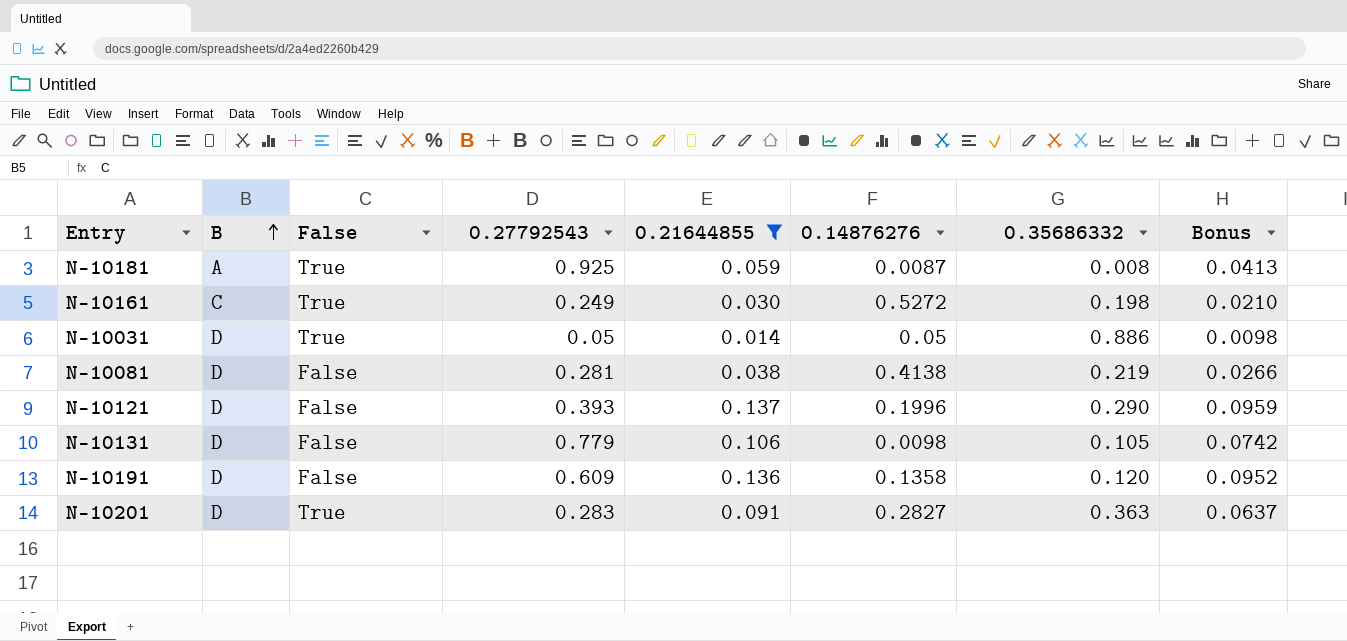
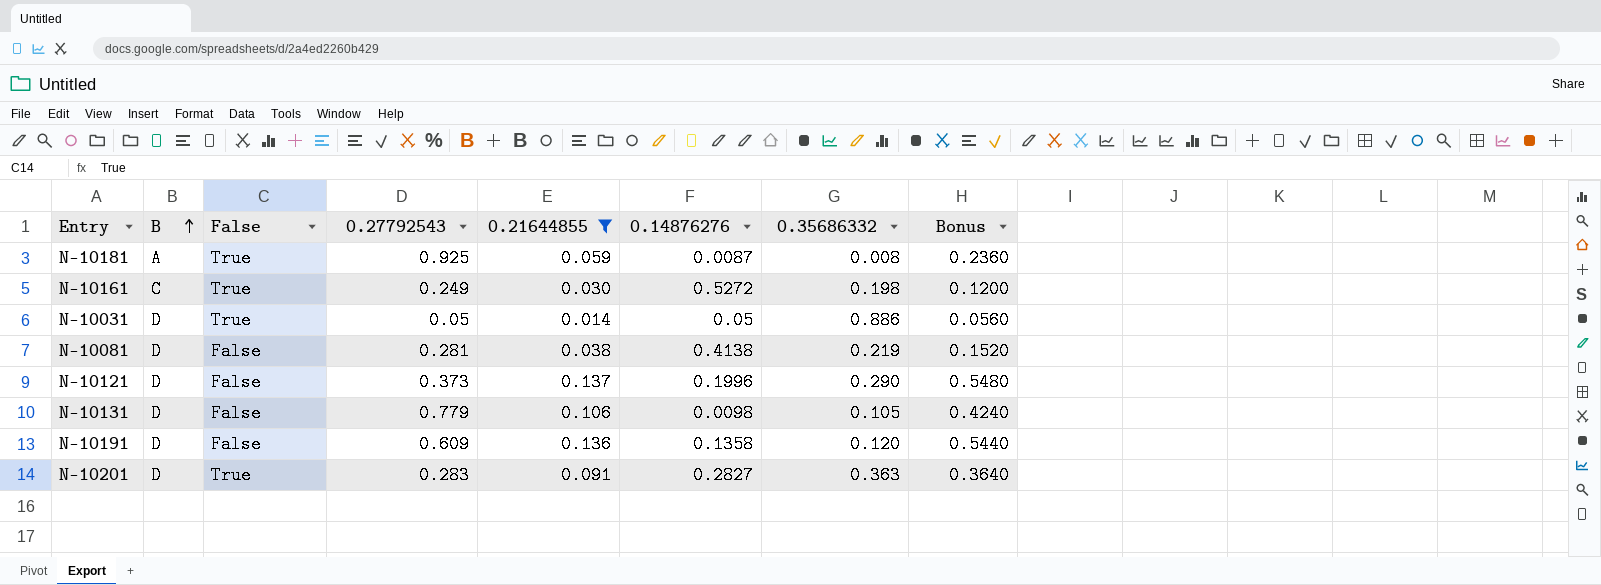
column Bonus | formula: [0.21644855] * 0.7 -> [0.21644855] * 4
N-10121 | 0.27792543: 0.393 -> 0.373

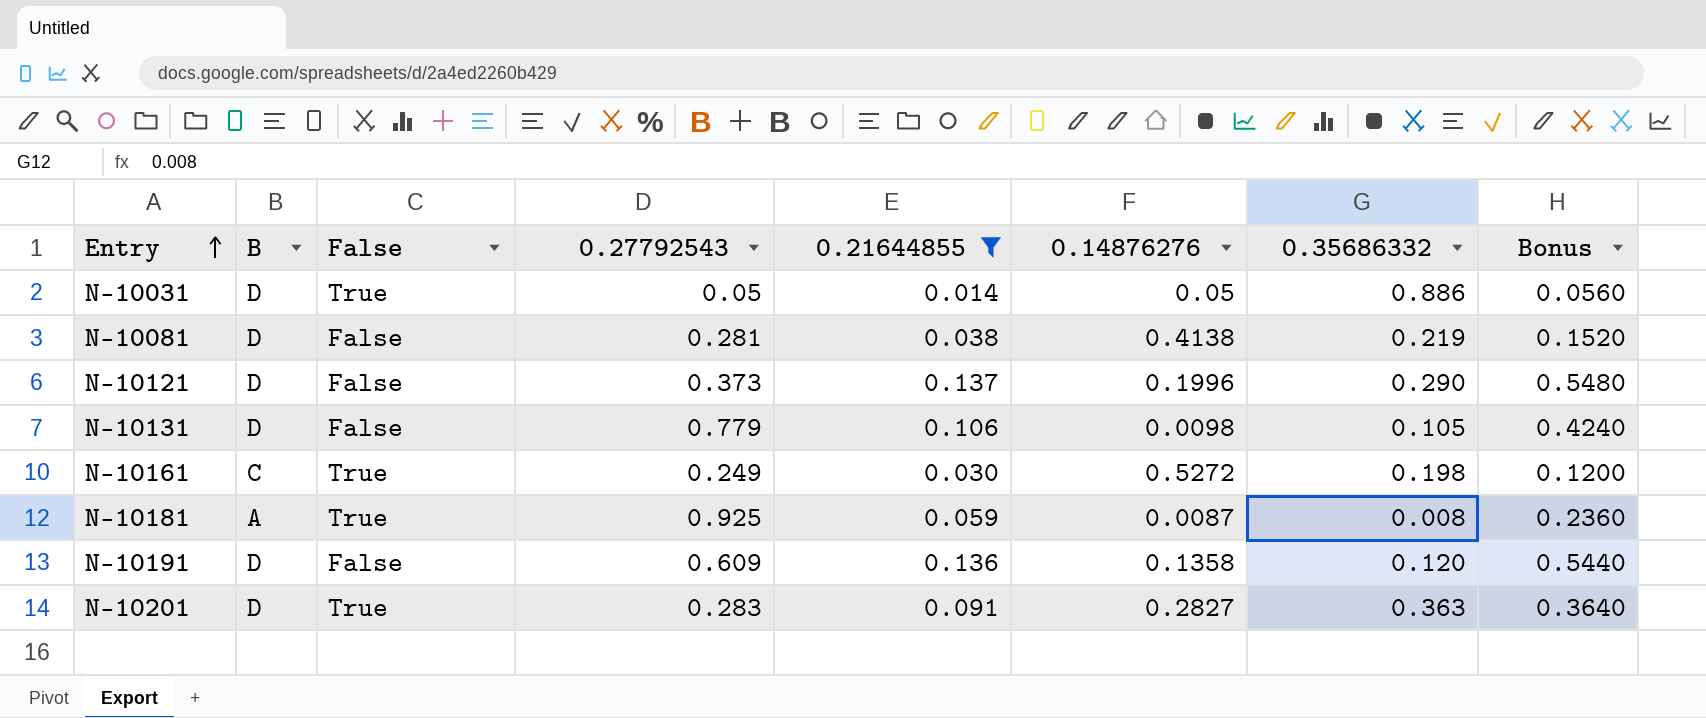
row order: B ascending -> Entry ascending

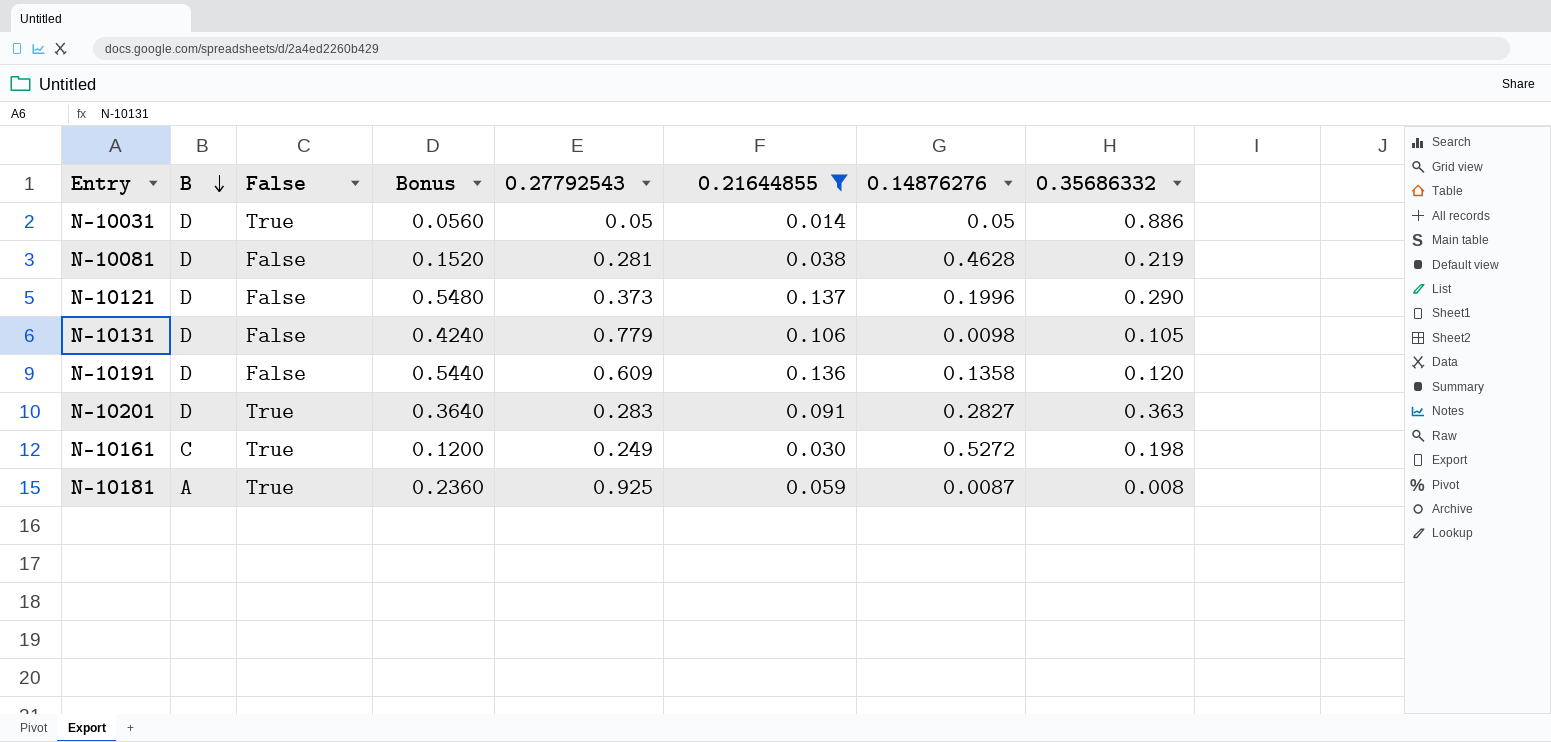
row order: Entry ascending -> B descending
column Bonus | position: 8 -> 4
N-10081 | 0.14876276: 0.4138 -> 0.4628

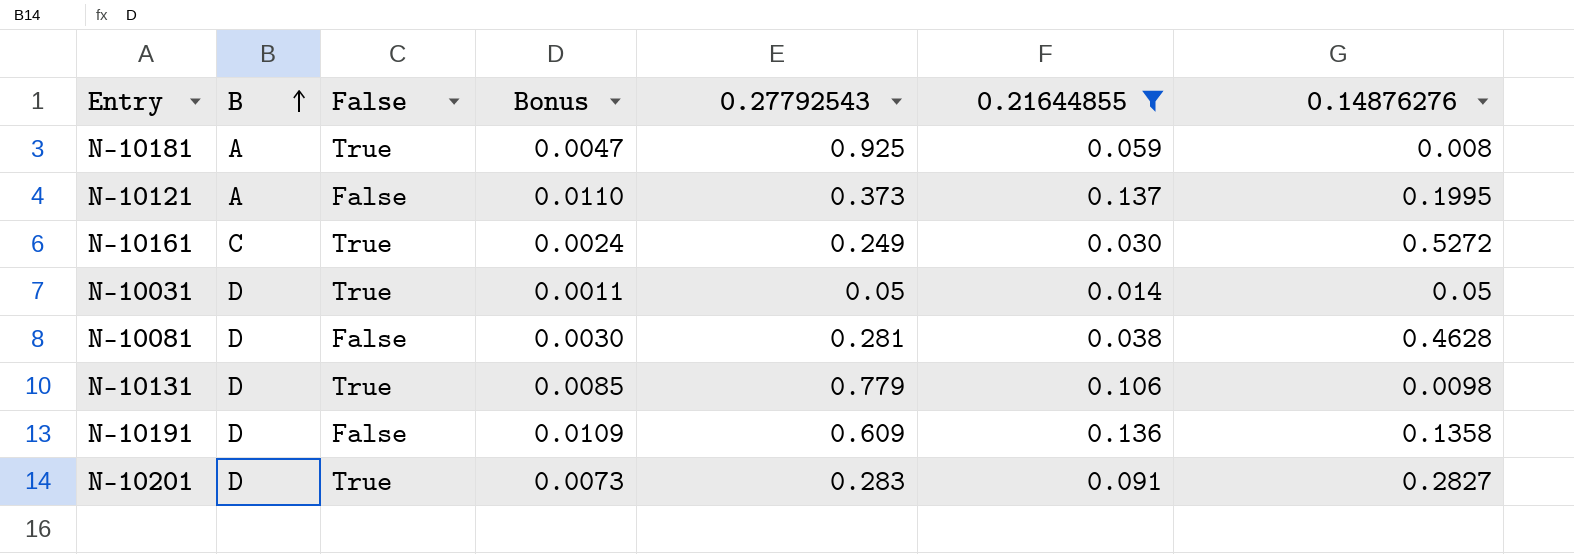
row order: B descending -> B ascending
column 0.35686332 | position: 8 -> none
column Bonus | formula: [0.21644855] * 4 -> [0.21644855] * 0.08
N-10181 | 0.14876276: 0.0087 -> 0.008
N-10121 | B: D -> A
N-10121 | 0.14876276: 0.1996 -> 0.1995
N-10131 | False: False -> True

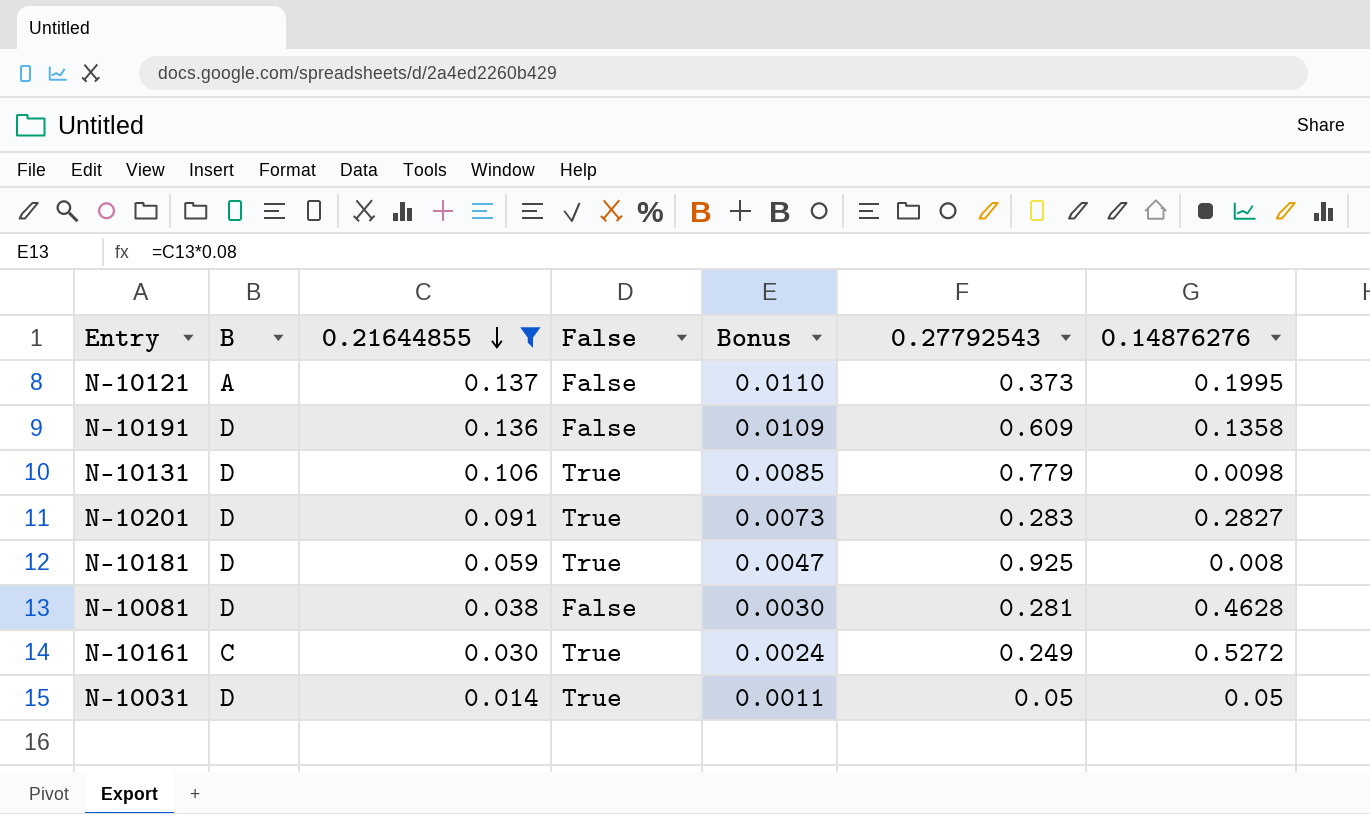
row order: B ascending -> 0.21644855 descending
column 0.21644855 | position: 6 -> 3
N-10181 | B: A -> D

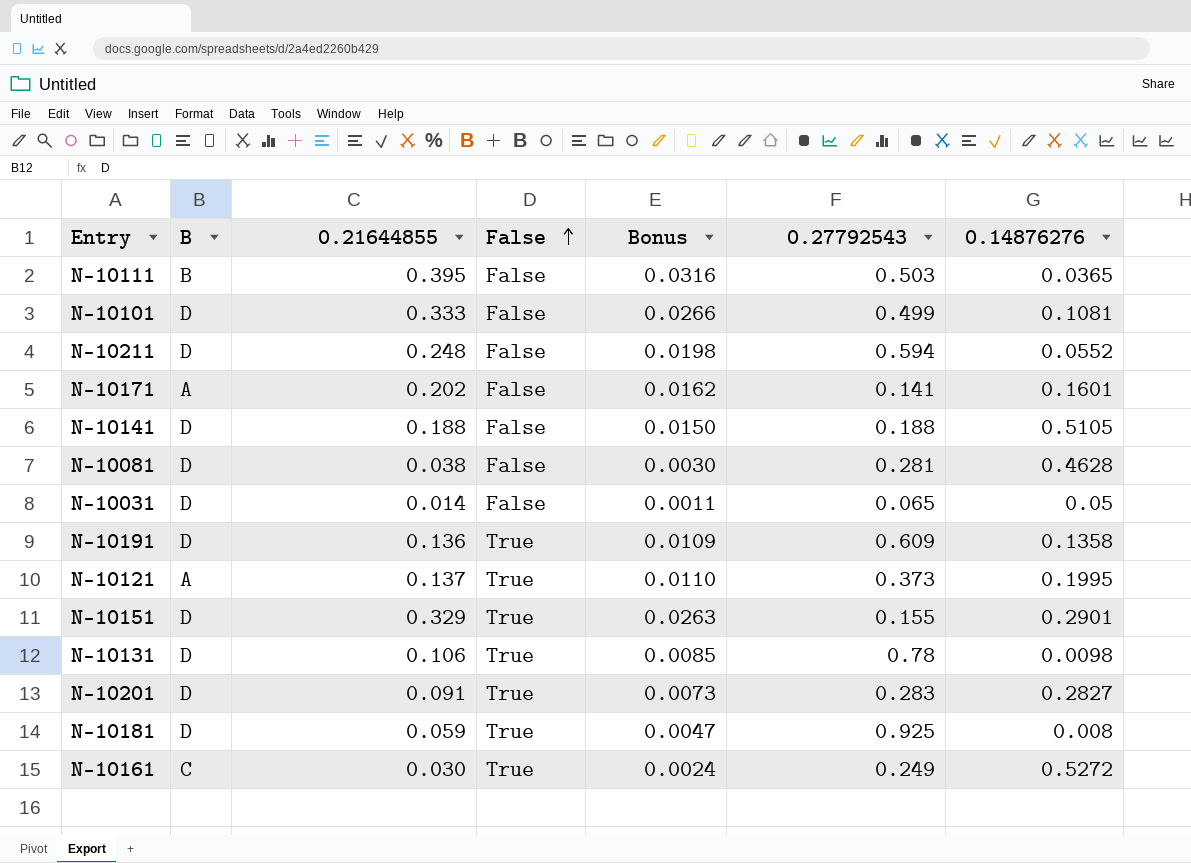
filter: 0.21644855 <= 0.137 -> none
row order: 0.21644855 descending -> False ascending
N-10031 | False: True -> False
N-10031 | 0.27792543: 0.05 -> 0.065
N-10191 | False: False -> True
N-10121 | False: False -> True
N-10131 | 0.27792543: 0.779 -> 0.78

